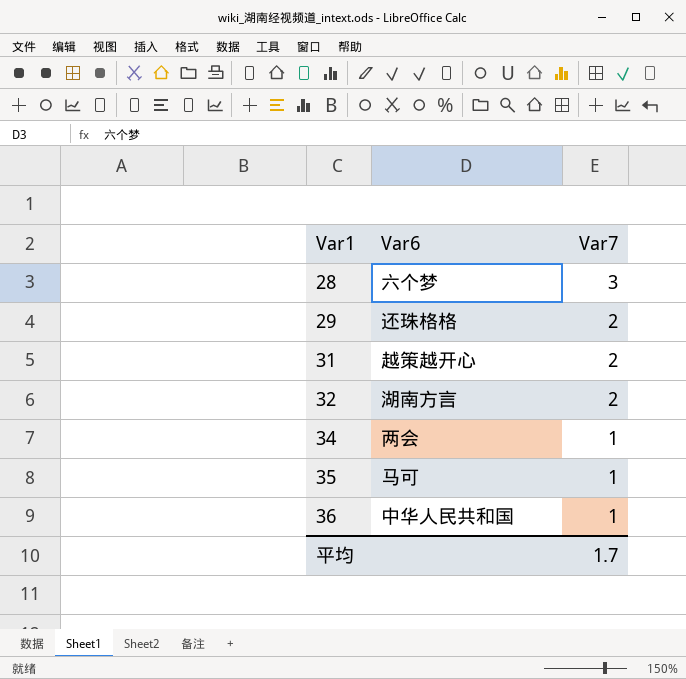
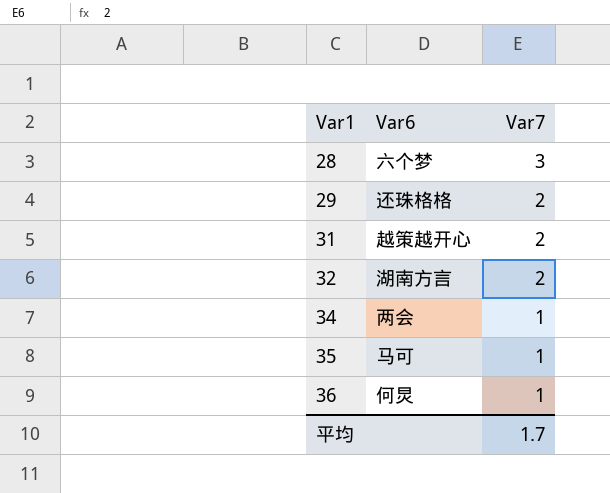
36 | Var6: 中华人民共和国 -> 何炅

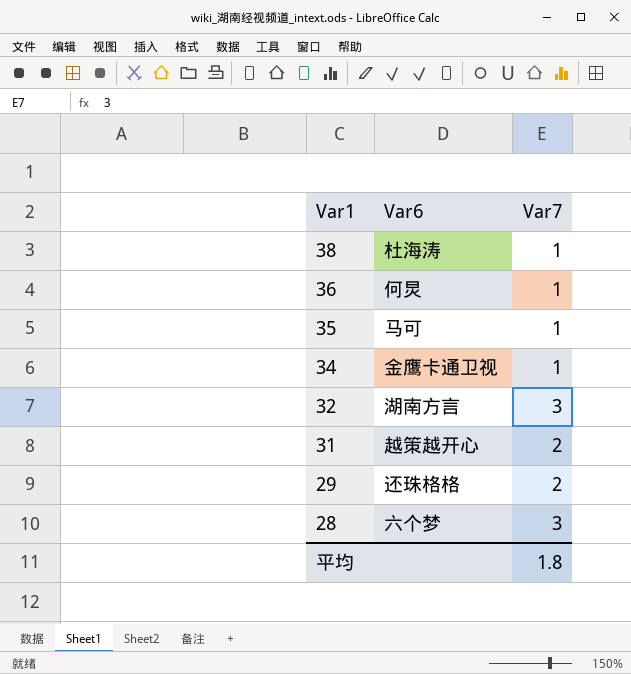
row order: Var1 ascending -> Var1 descending
row 38: none -> 杜海涛 | 1
34 | Var6: 两会 -> 金鹰卡通卫视
32 | Var7: 2 -> 3
平均 | Var7: 1.7 -> 1.8

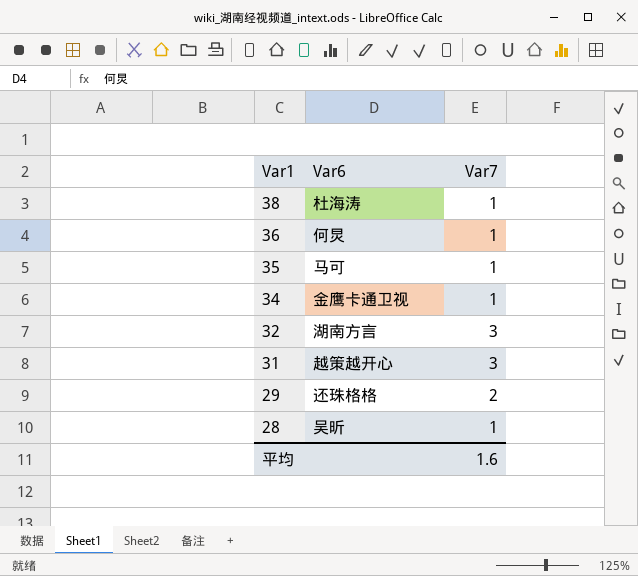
31 | Var7: 2 -> 3
28 | Var6: 六个梦 -> 吴昕
28 | Var7: 3 -> 1
平均 | Var7: 1.8 -> 1.6

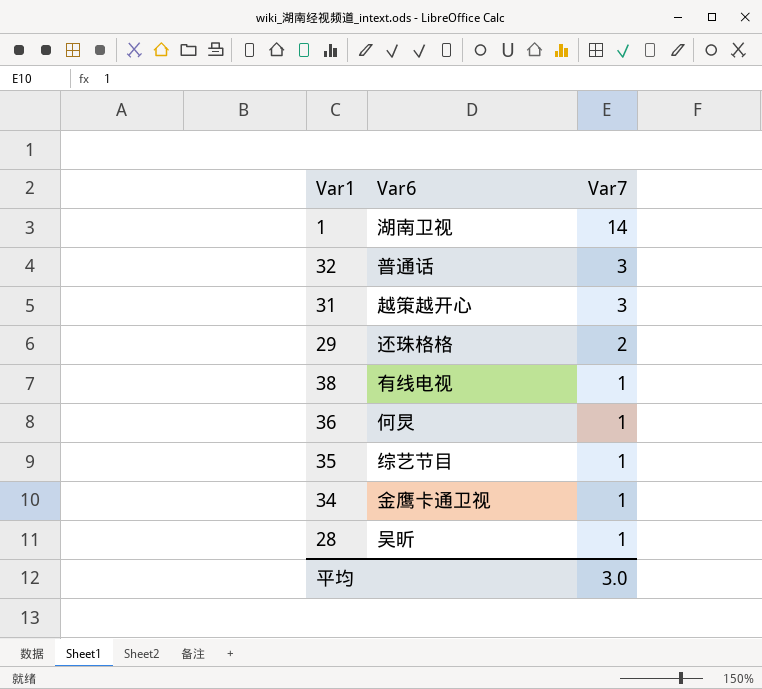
row order: Var1 descending -> Var7 descending
row 1: none -> 湖南卫视 | 14
32 | Var6: 湖南方言 -> 普通话
38 | Var6: 杜海涛 -> 有线电视
35 | Var6: 马可 -> 综艺节目
平均 | Var7: 1.6 -> 3.0

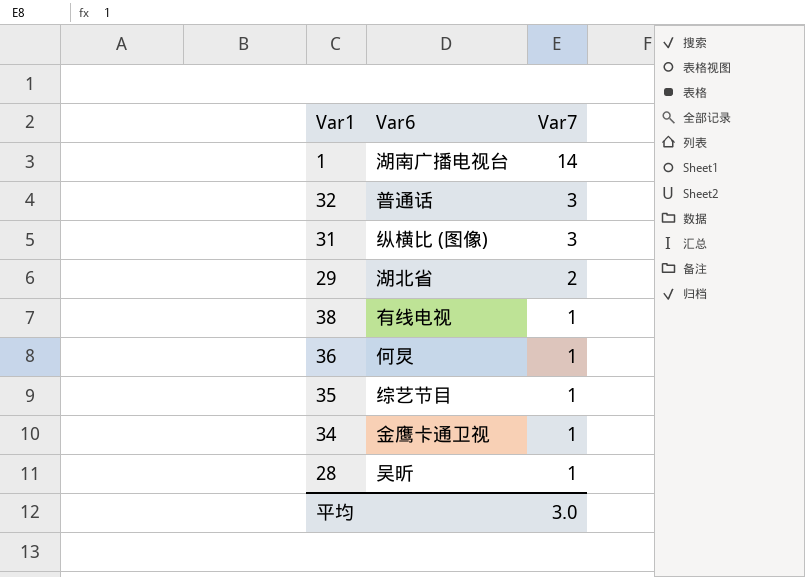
1 | Var6: 湖南卫视 -> 湖南广播电视台
31 | Var6: 越策越开心 -> 纵横比 (图像)
29 | Var6: 还珠格格 -> 湖北省

